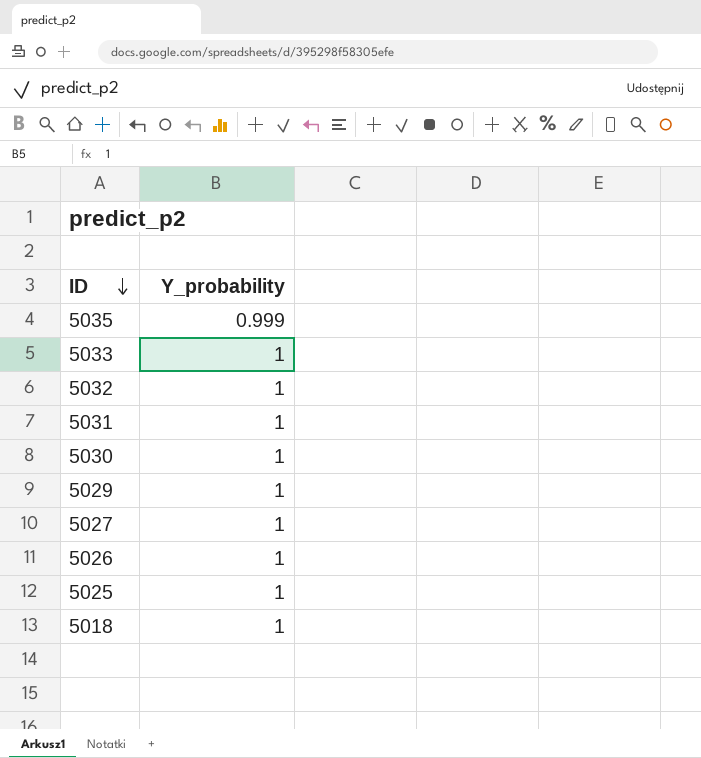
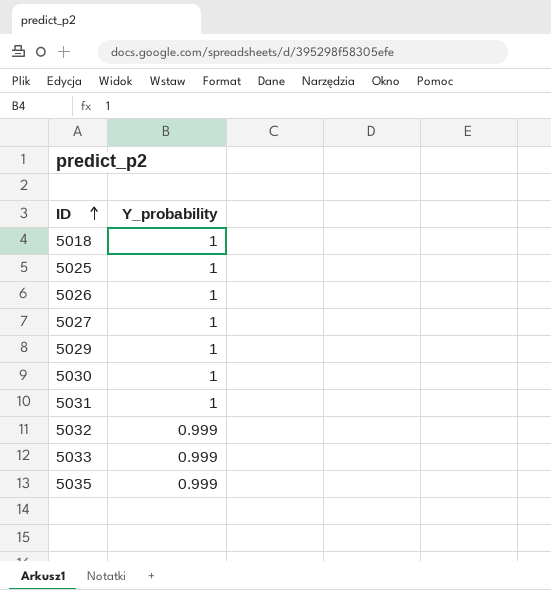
row order: ID descending -> ID ascending
5032 | Y_probability: 1 -> 0.999
5033 | Y_probability: 1 -> 0.999

